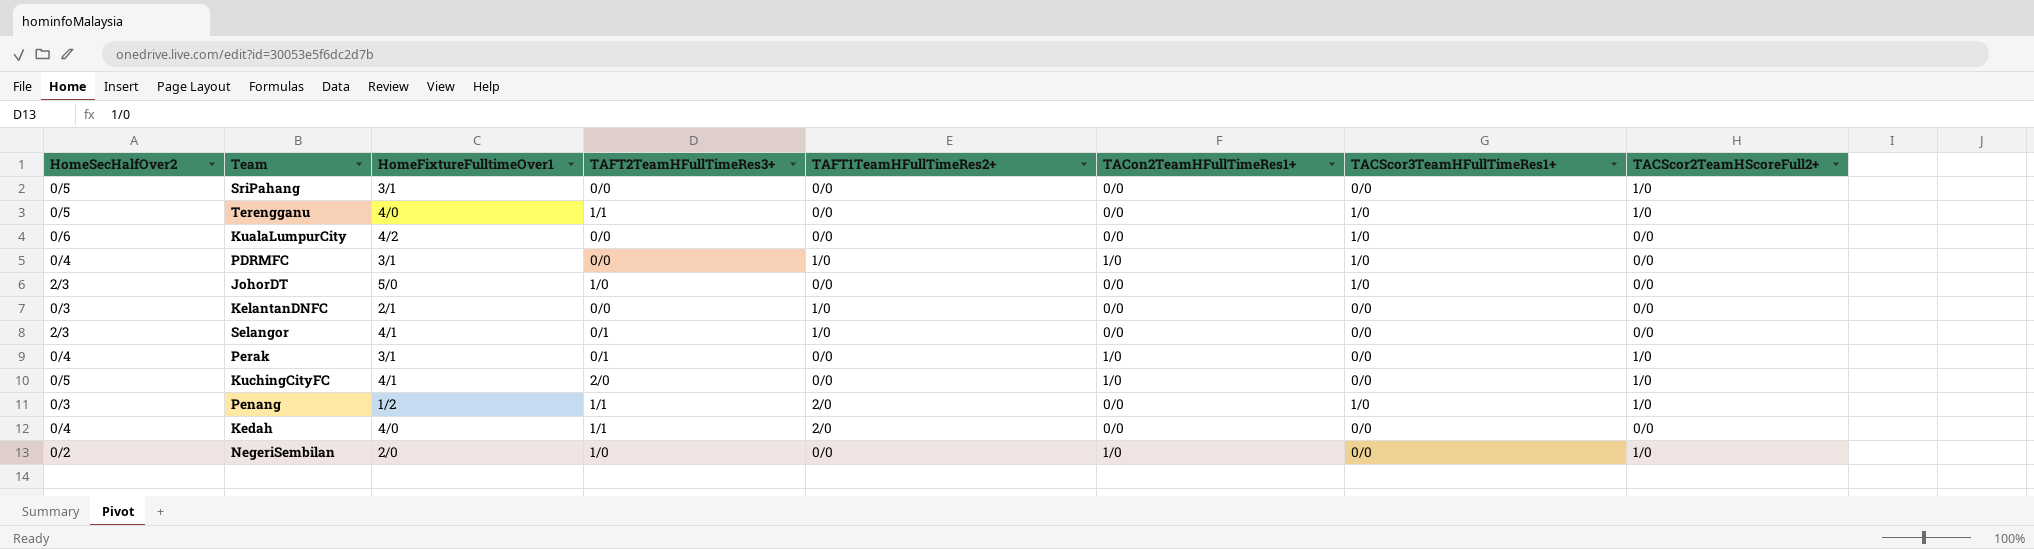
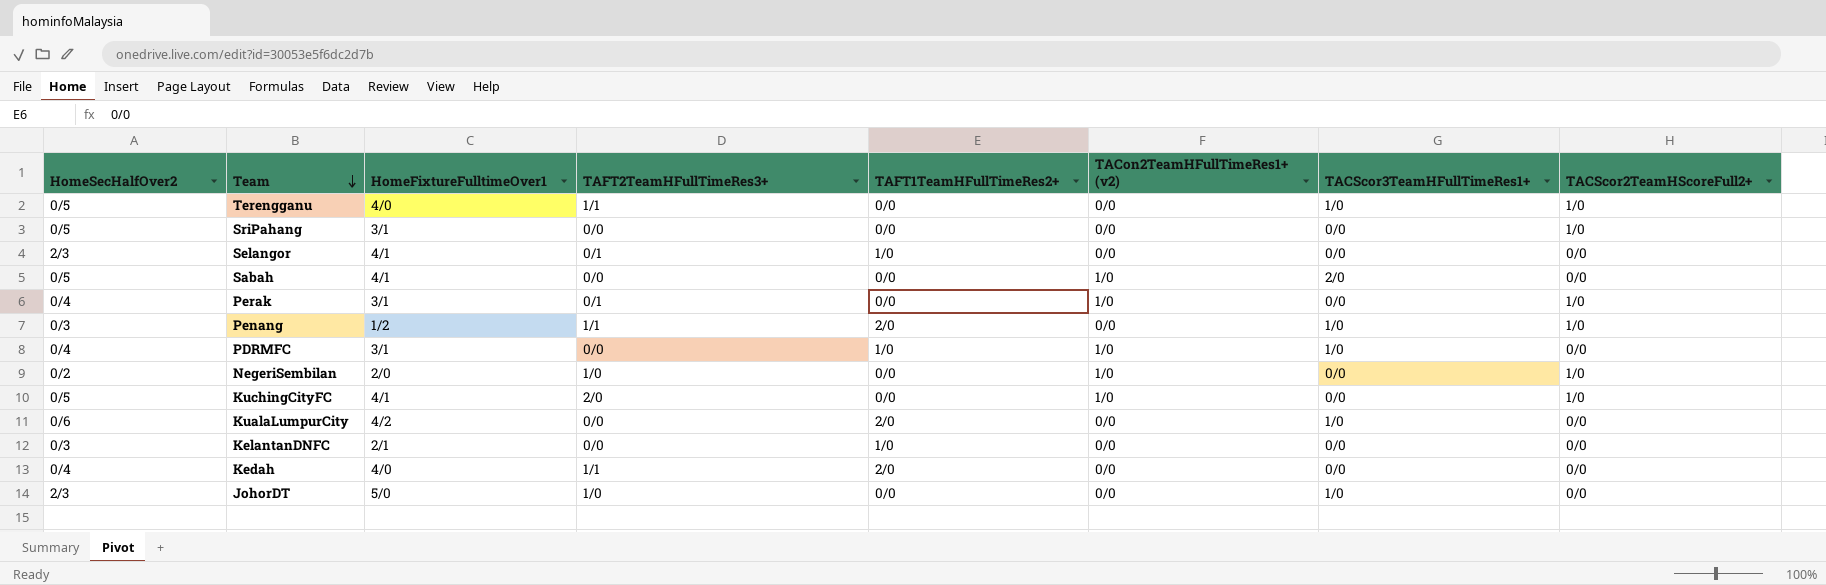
row order: none -> Team descending
column name: TACon2TeamHFullTimeRes1+ -> TACon2TeamHFullTimeRes1+ (v2)
row Sabah: none -> 0/5 | 4/1 | 0/0 | 0/0 | 1/0 | 2/0 | 0/0
KualaLumpurCity | TAFT1TeamHFullTimeRes2+: 0/0 -> 2/0

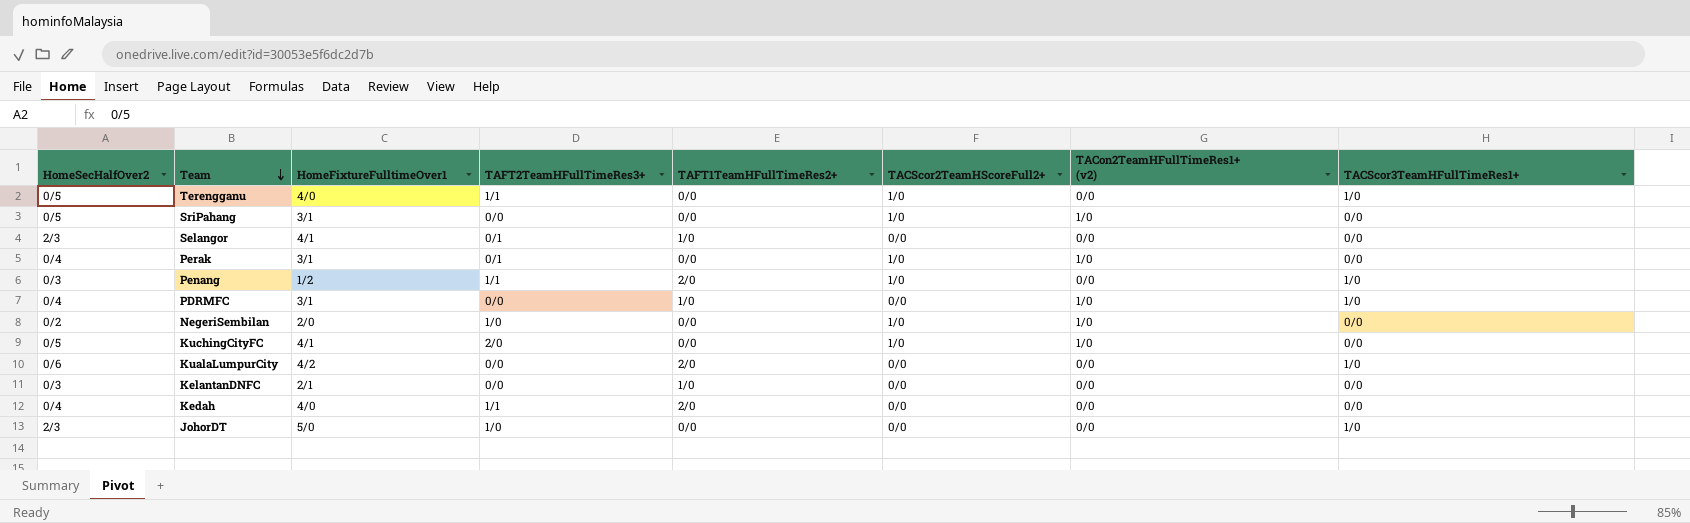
column TACScor2TeamHScoreFull2+ | position: 8 -> 6
row Sabah: 0/5 | 4/1 | 0/0 | 0/0 | 1/0 | 2/0 | 0/0 -> none
SriPahang | TACon2TeamHFullTimeRes1+ (v2): 0/0 -> 1/0

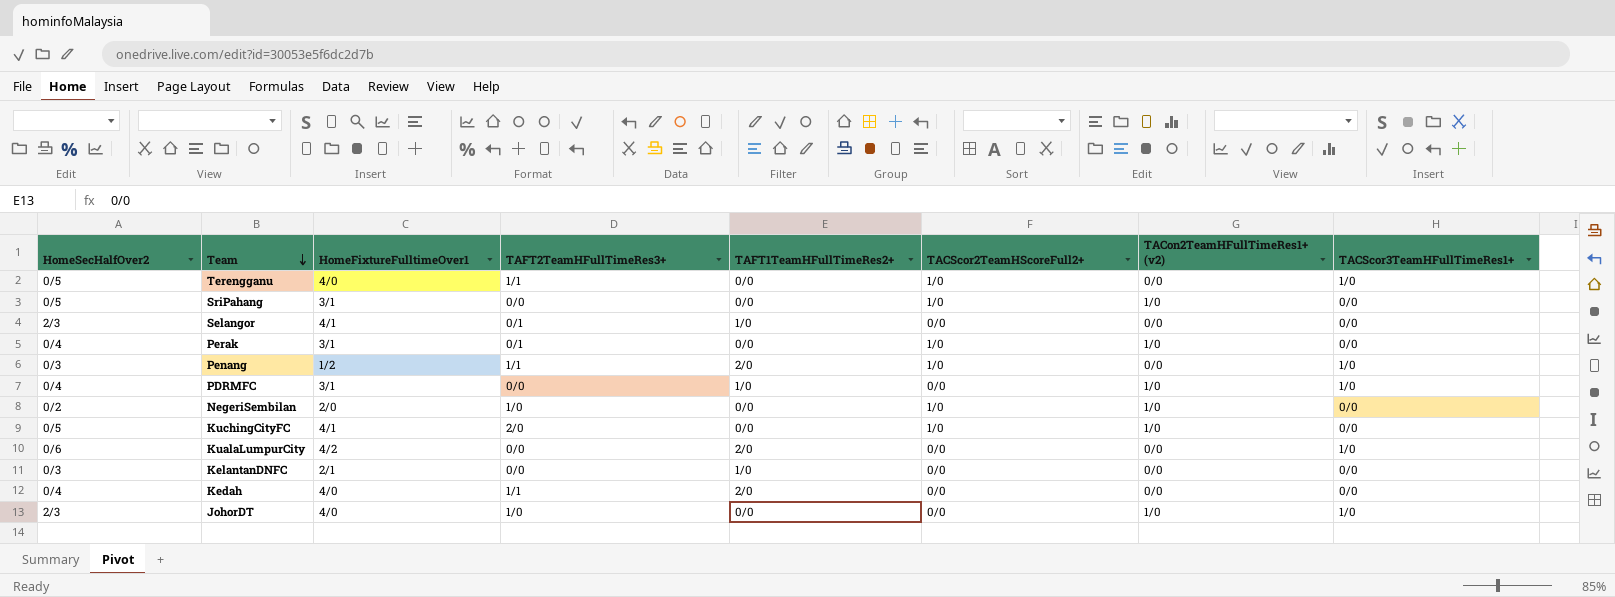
JohorDT | HomeFixtureFulltimeOver1: 5/0 -> 4/0
JohorDT | TACon2TeamHFullTimeRes1+ (v2): 0/0 -> 1/0

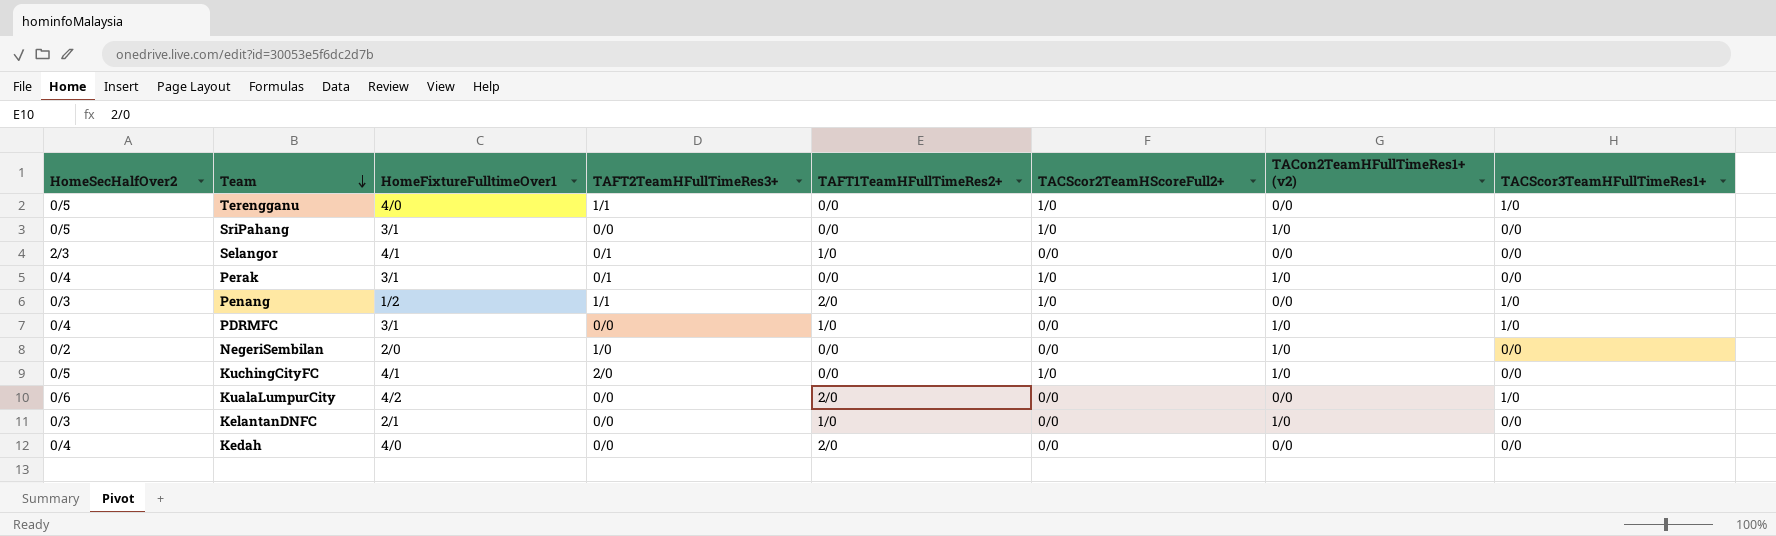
row JohorDT: 2/3 | 4/0 | 1/0 | 0/0 | 0/0 | 1/0 | 1/0 -> none
NegeriSembilan | TACScor2TeamHScoreFull2+: 1/0 -> 0/0
KelantanDNFC | TACon2TeamHFullTimeRes1+ (v2): 0/0 -> 1/0
Kedah | TAFT2TeamHFullTimeRes3+: 1/1 -> 0/0

